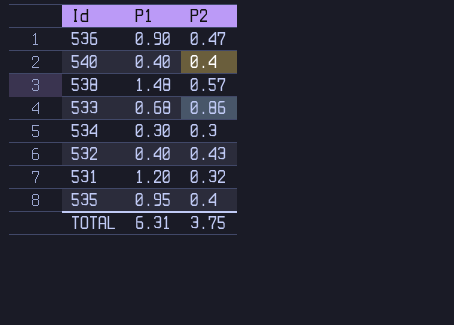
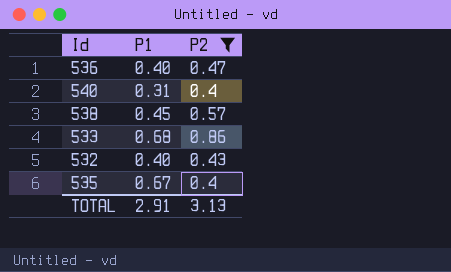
filter: none -> P2 >= 0.4
536 | P1: 0.90 -> 0.40
540 | P1: 0.40 -> 0.31
538 | P1: 1.48 -> 0.45
535 | P1: 0.95 -> 0.67
TOTAL | P1: 6.31 -> 2.91
TOTAL | P2: 3.75 -> 3.13

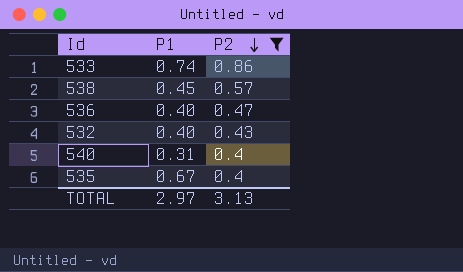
row order: none -> P2 descending
533 | P1: 0.68 -> 0.74
TOTAL | P1: 2.91 -> 2.97

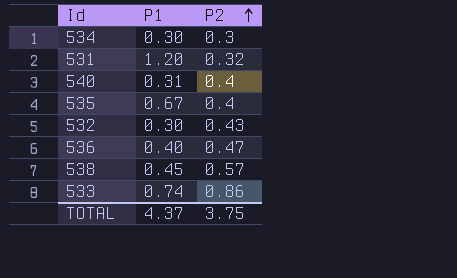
filter: P2 >= 0.4 -> none
row order: P2 descending -> P2 ascending
532 | P1: 0.40 -> 0.30
TOTAL | P1: 2.97 -> 4.37
TOTAL | P2: 3.13 -> 3.75

